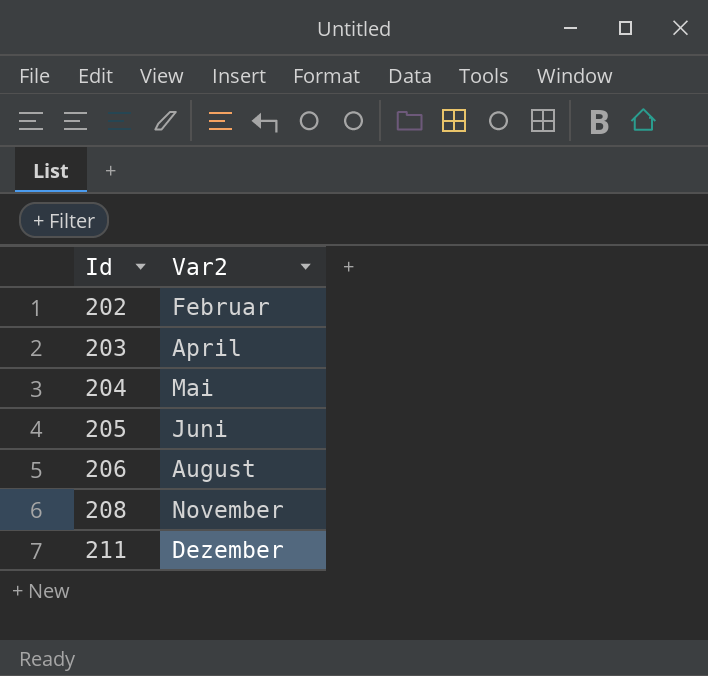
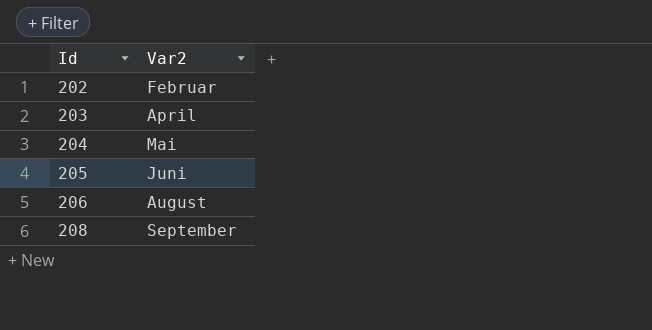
row 211: Dezember -> none
208 | Var2: November -> September

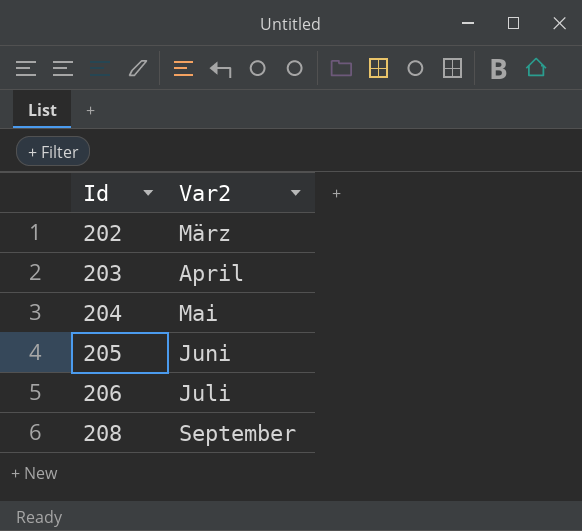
202 | Var2: Februar -> März
206 | Var2: August -> Juli

